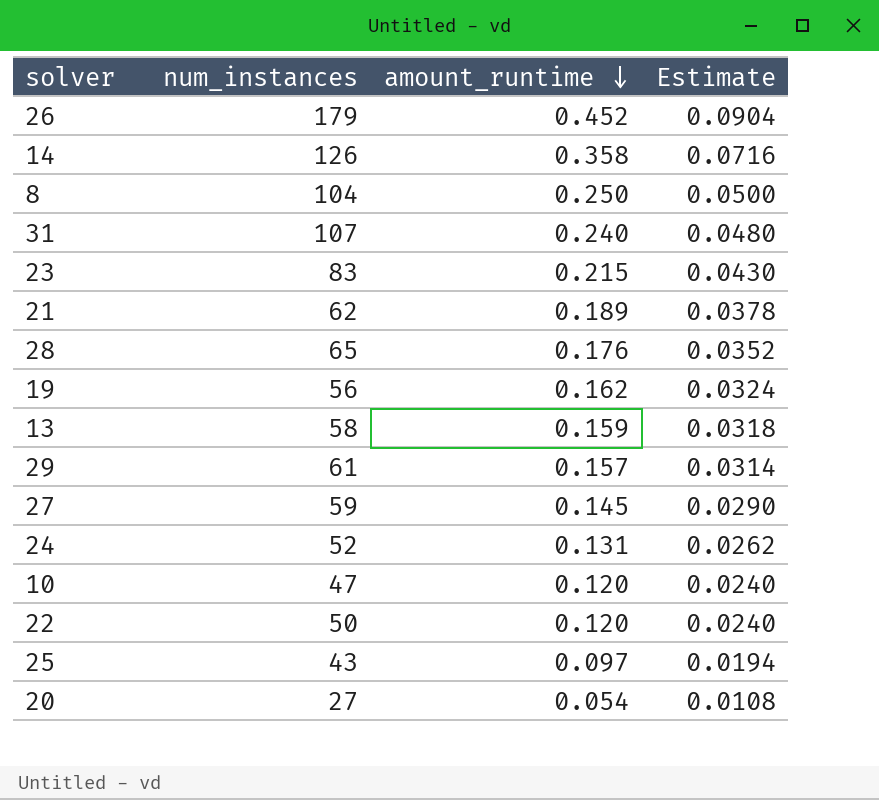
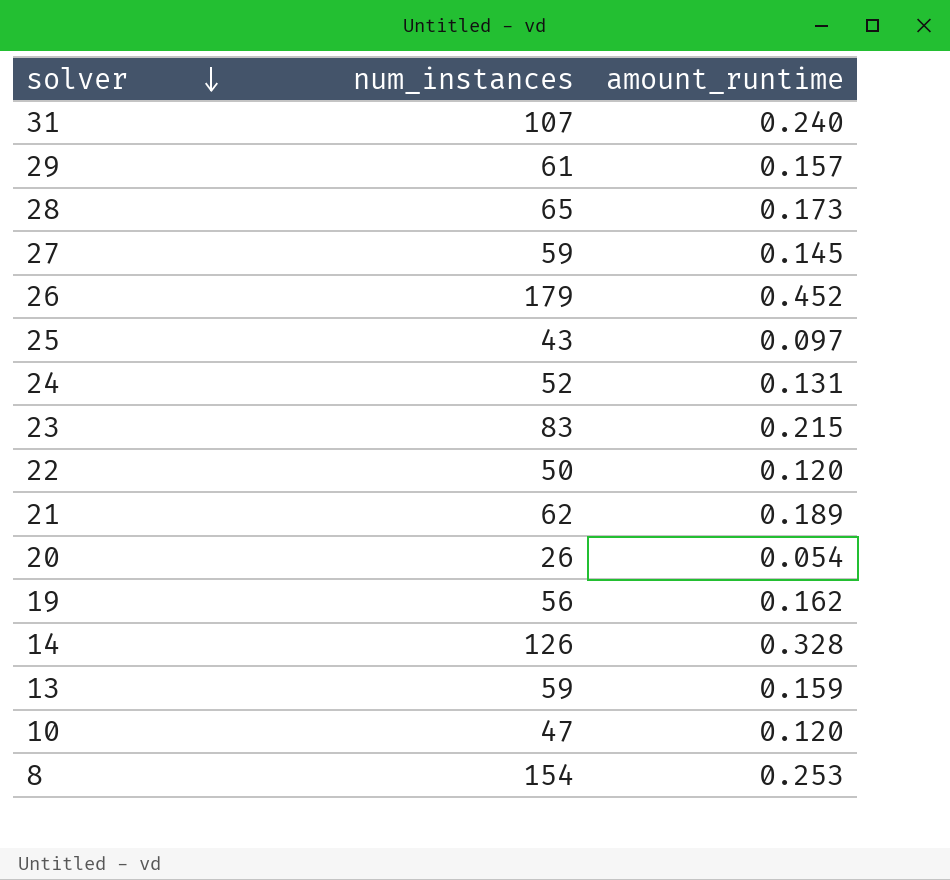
row order: amount_runtime descending -> solver descending
column Estimate | formula: [amount_runtime] * 0.2 -> none
28 | amount_runtime: 0.176 -> 0.173
20 | num_instances: 27 -> 26
14 | amount_runtime: 0.358 -> 0.328
13 | num_instances: 58 -> 59
8 | num_instances: 104 -> 154
8 | amount_runtime: 0.250 -> 0.253

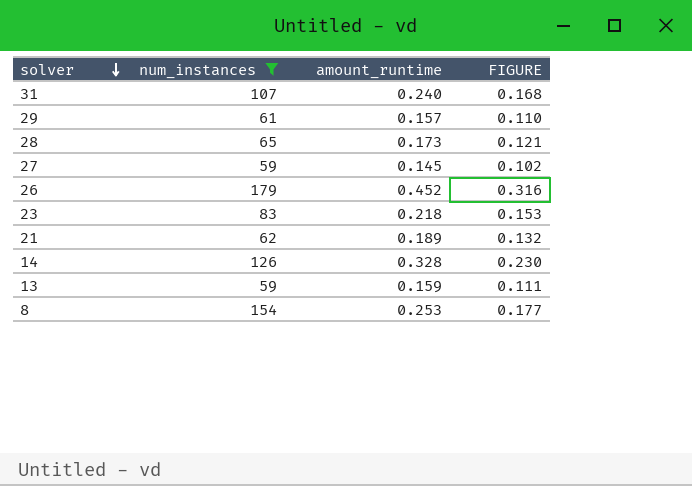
filter: none -> num_instances >= 59
column FIGURE | formula: none -> [amount_runtime] * 0.7
23 | amount_runtime: 0.215 -> 0.218

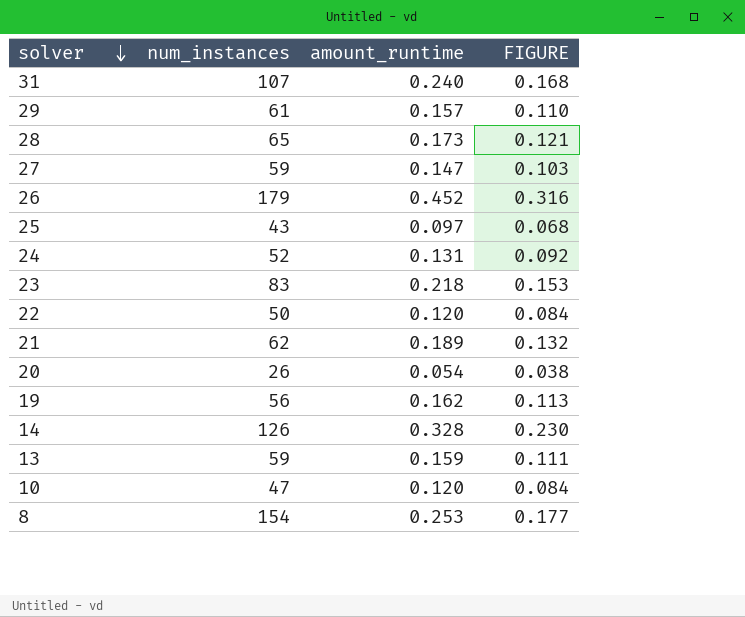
filter: num_instances >= 59 -> none
27 | amount_runtime: 0.145 -> 0.147
27 | FIGURE: 0.102 -> 0.103

